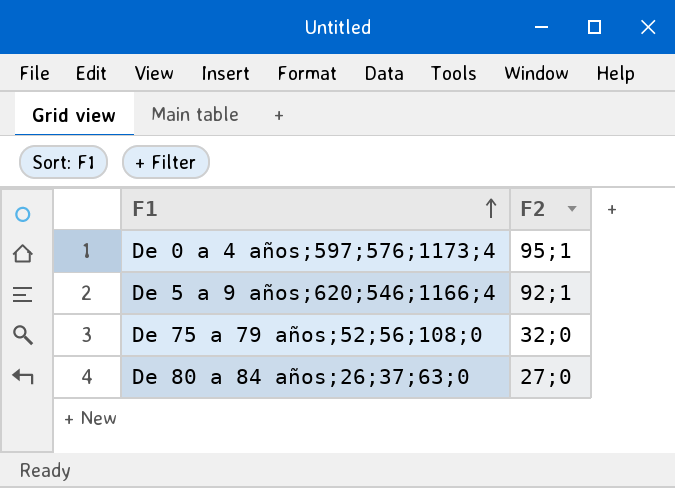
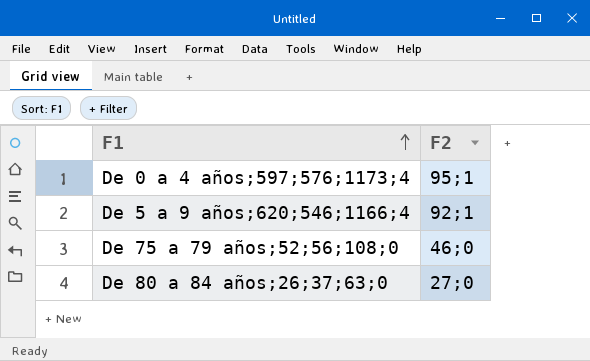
De 75 a 79 años;52;56;108;0 | F2: 32;0 -> 46;0

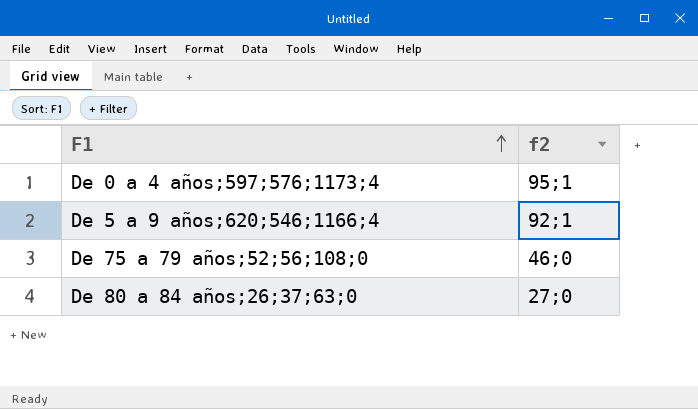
column name: F2 -> f2

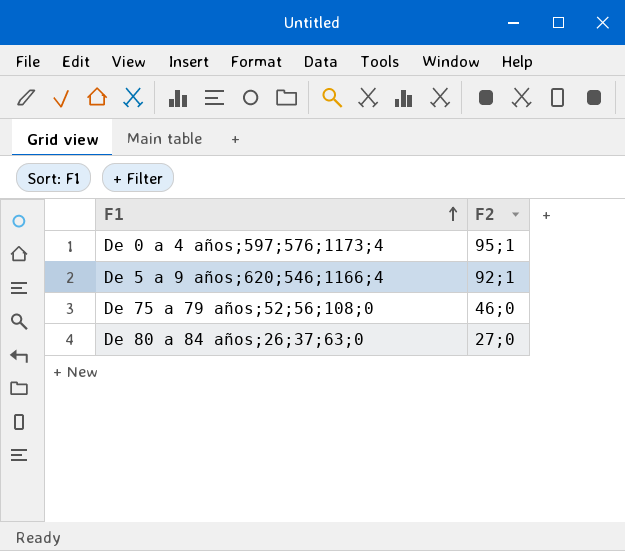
column name: f2 -> F2

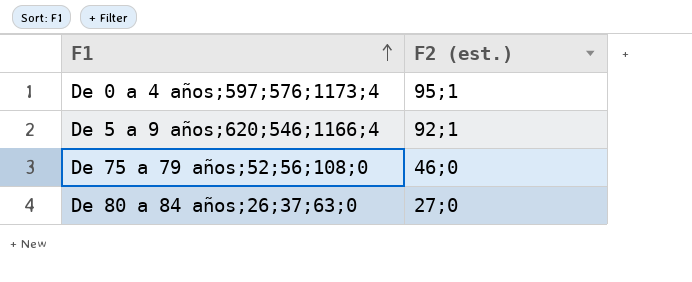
column name: F2 -> F2 (est.)

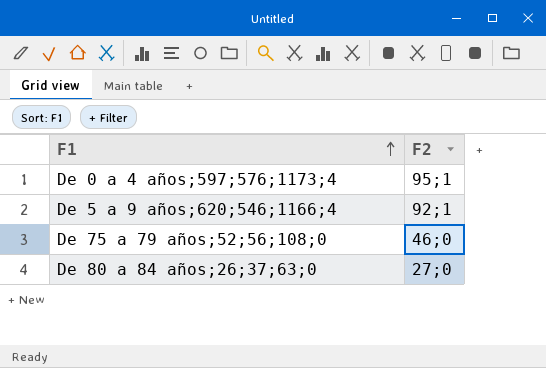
column name: F2 (est.) -> F2

